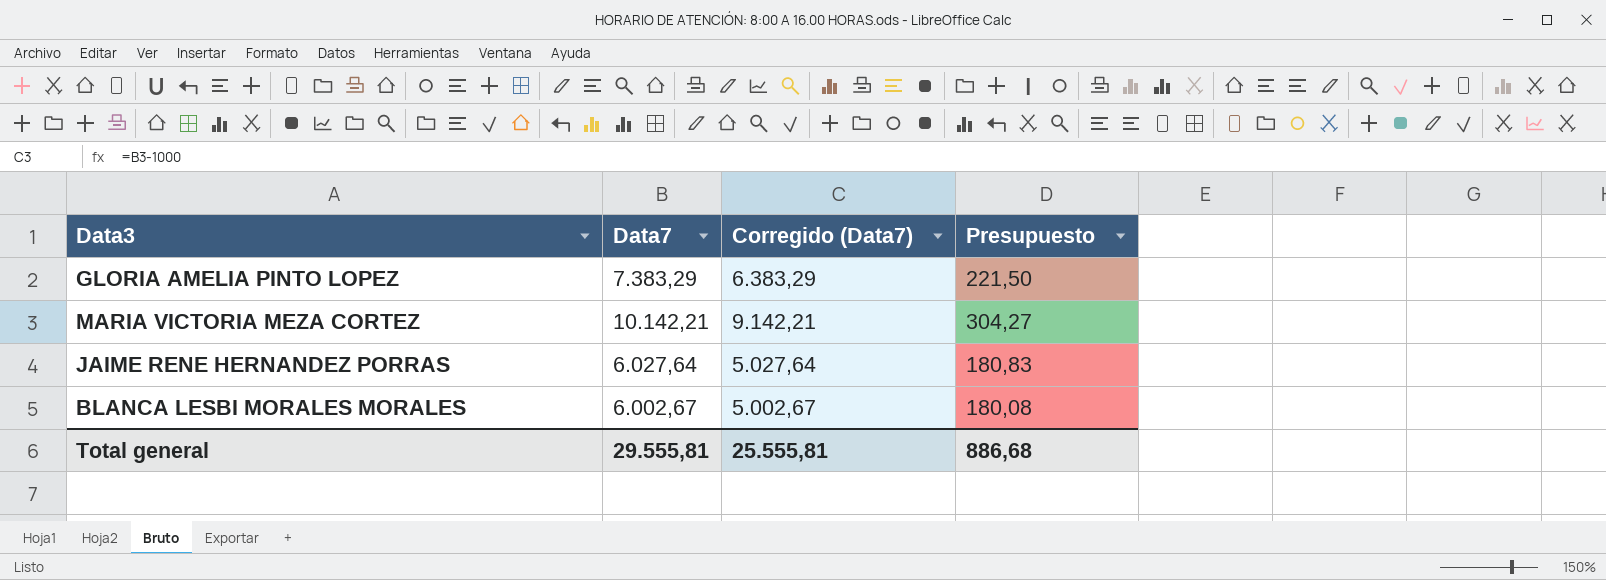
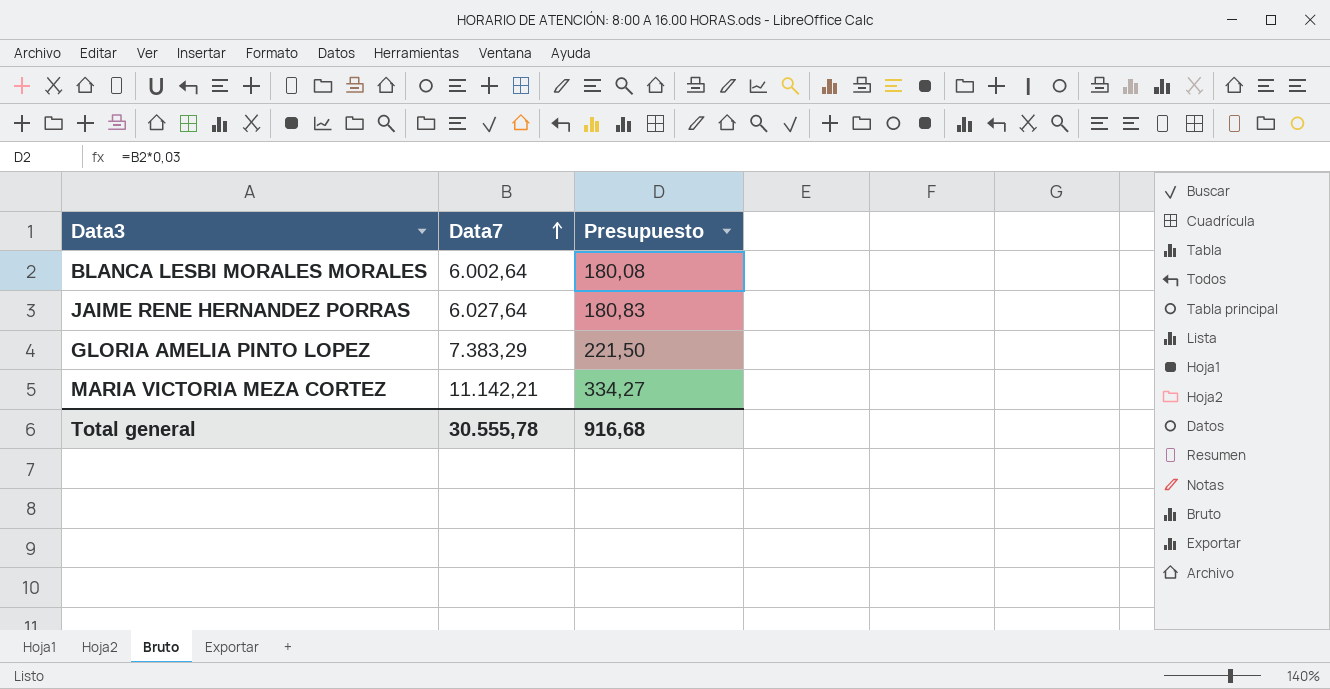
row order: none -> Data7 ascending
column Corregido (Data7) | formula: [Data7] - 1000 -> none
BLANCA LESBI MORALES MORALES | Data7: 6.002,67 -> 6.002,64
MARIA VICTORIA MEZA CORTEZ | Data7: 10.142,21 -> 11.142,21
MARIA VICTORIA MEZA CORTEZ | Presupuesto: 304,27 -> 334,27
Total general | Data7: 29.555,81 -> 30.555,78
Total general | Presupuesto: 886,68 -> 916,68

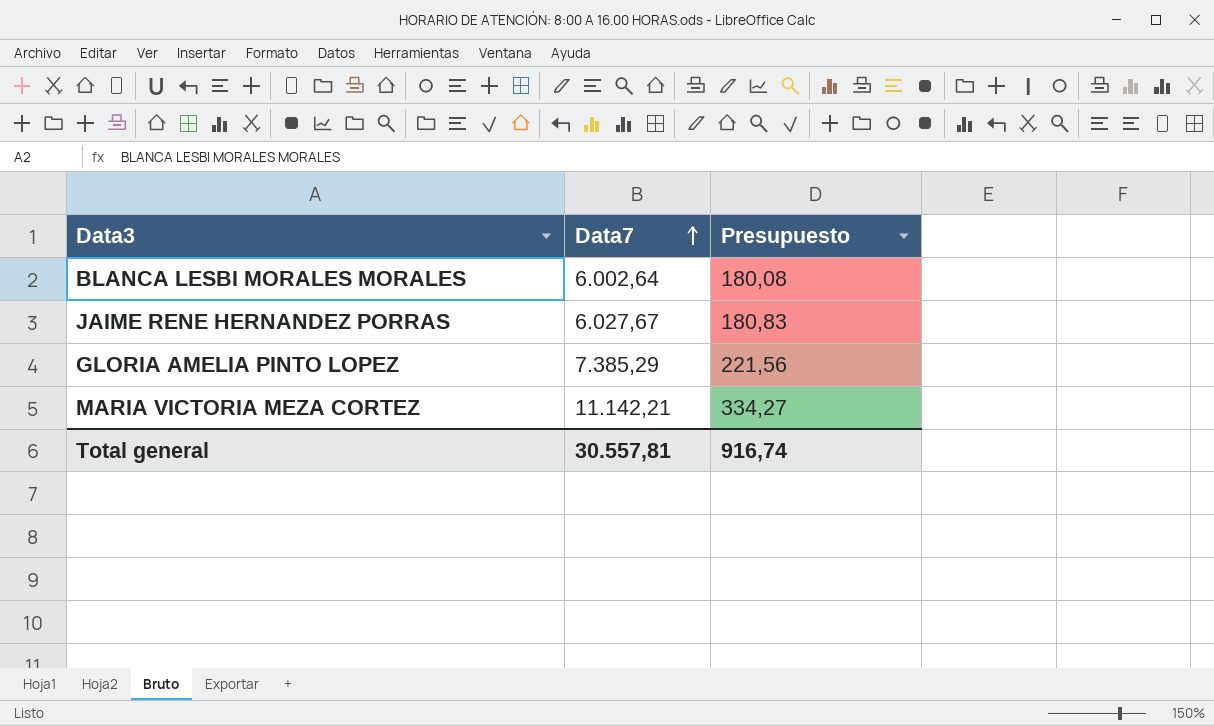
JAIME RENE HERNANDEZ PORRAS | Data7: 6.027,64 -> 6.027,67
GLORIA AMELIA PINTO LOPEZ | Data7: 7.383,29 -> 7.385,29
GLORIA AMELIA PINTO LOPEZ | Presupuesto: 221,50 -> 221,56
Total general | Data7: 30.555,78 -> 30.557,81
Total general | Presupuesto: 916,68 -> 916,74

